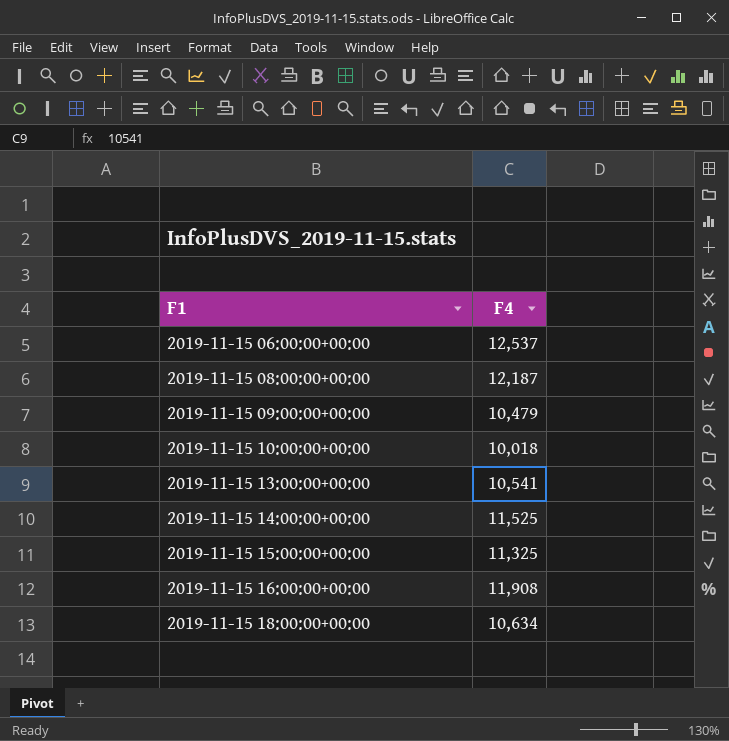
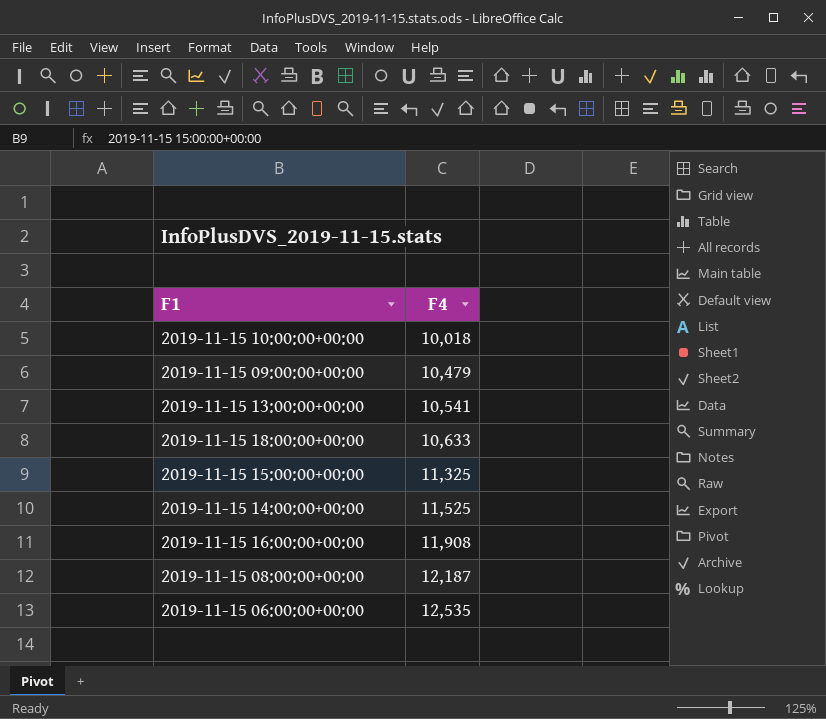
row order: F1 ascending -> F4 ascending
2019-11-15 18:00:00+00:00 | F4: 10,634 -> 10,633
2019-11-15 06:00:00+00:00 | F4: 12,537 -> 12,535

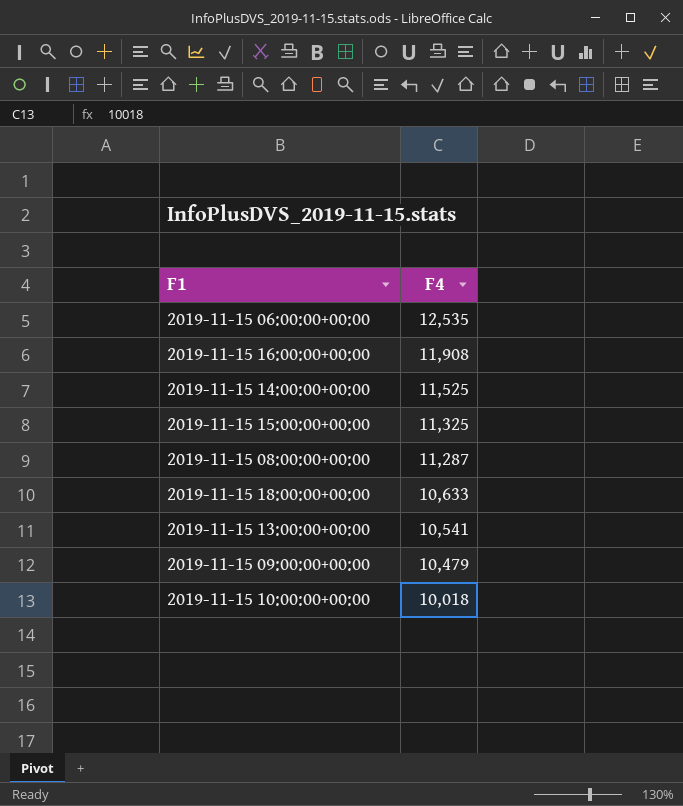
row order: F4 ascending -> F4 descending
2019-11-15 08:00:00+00:00 | F4: 12,187 -> 11,287

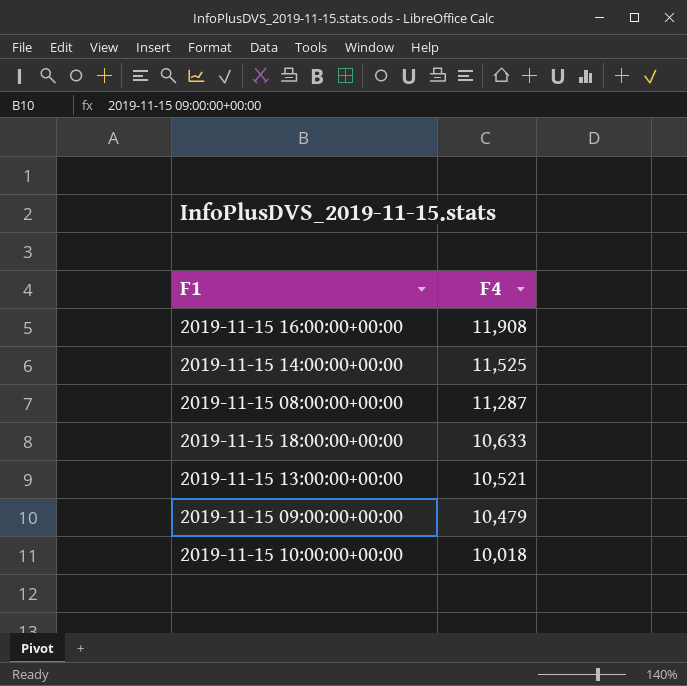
row 2019-11-15 06:00:00+00:00: 12,535 -> none
row 2019-11-15 15:00:00+00:00: 11,325 -> none
2019-11-15 13:00:00+00:00 | F4: 10,541 -> 10,521

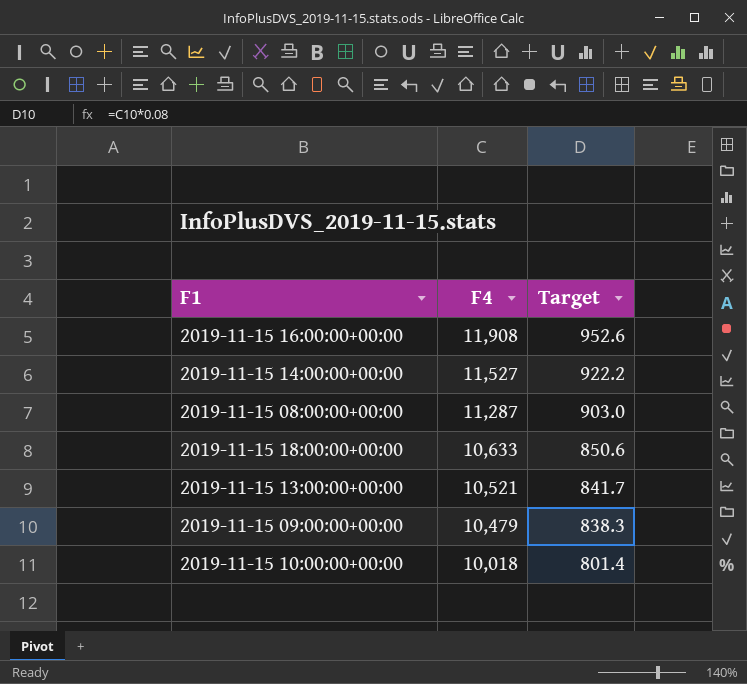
column Target | formula: none -> [F4] * 0.08
2019-11-15 14:00:00+00:00 | F4: 11,525 -> 11,527

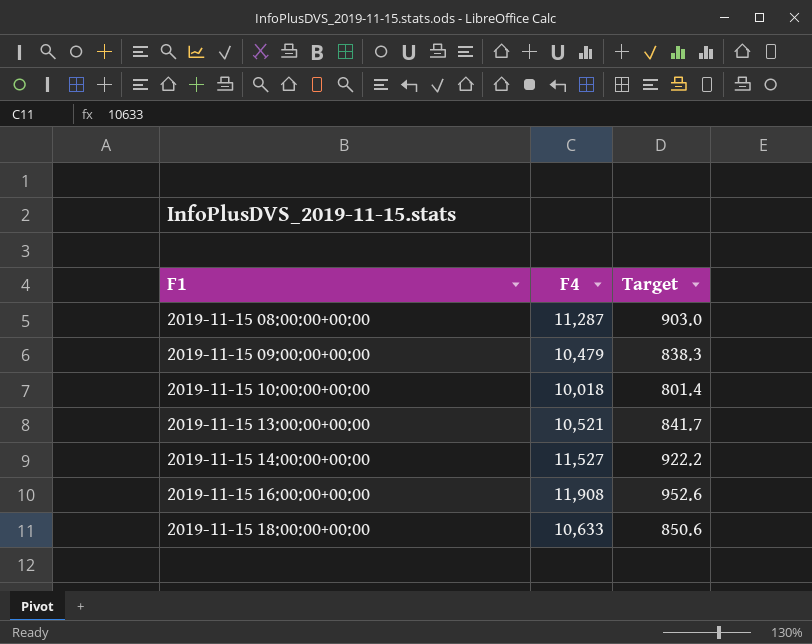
row order: F4 descending -> F1 ascending

